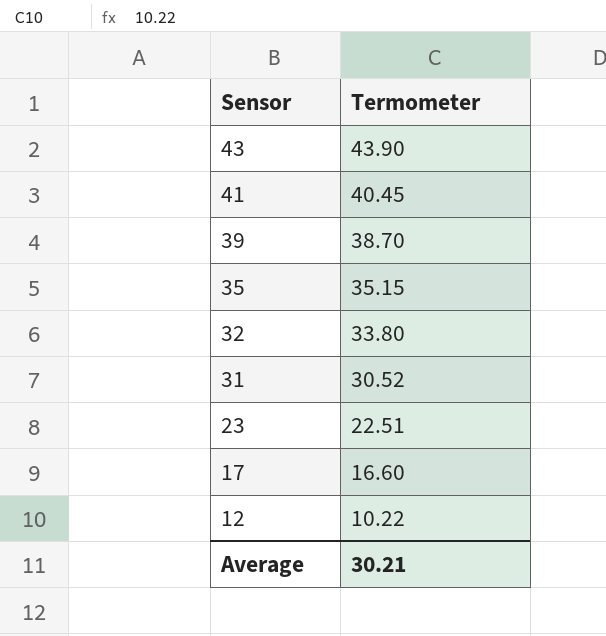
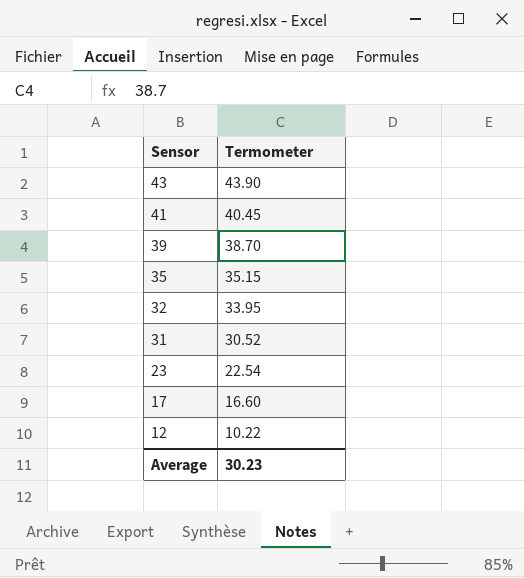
32 | Termometer: 33.80 -> 33.95
23 | Termometer: 22.51 -> 22.54
Average | Termometer: 30.21 -> 30.23

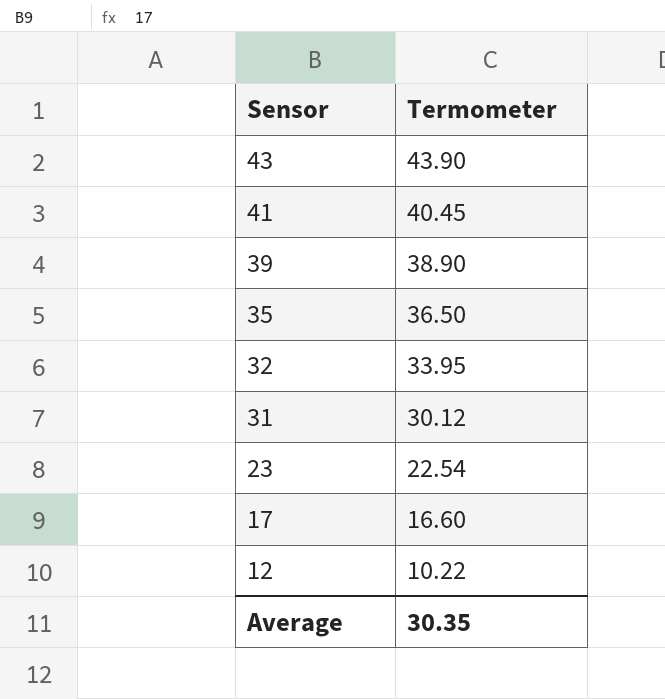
39 | Termometer: 38.70 -> 38.90
35 | Termometer: 35.15 -> 36.50
31 | Termometer: 30.52 -> 30.12
Average | Termometer: 30.23 -> 30.35

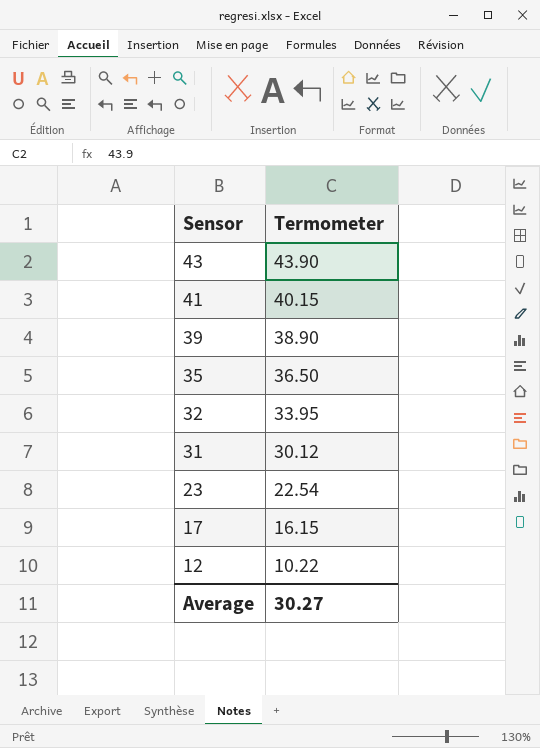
41 | Termometer: 40.45 -> 40.15
17 | Termometer: 16.60 -> 16.15
Average | Termometer: 30.35 -> 30.27

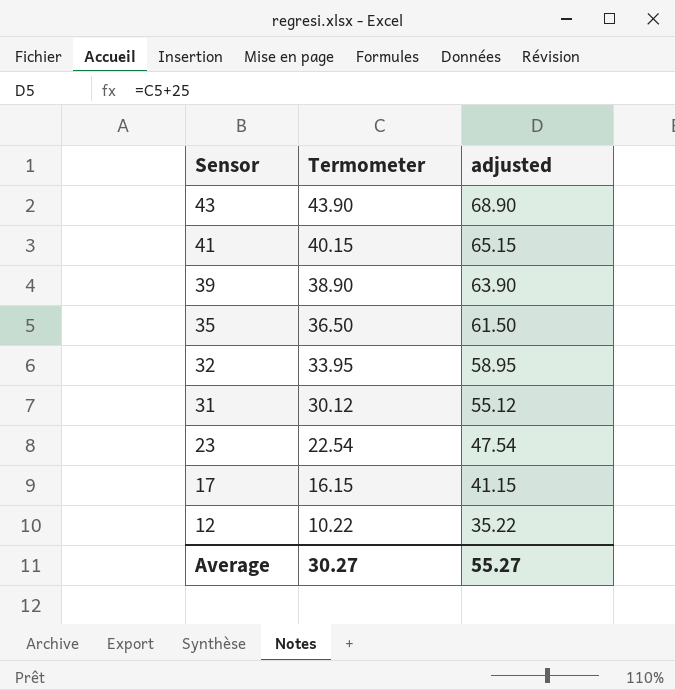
column adjusted | formula: none -> [Termometer] + 25

